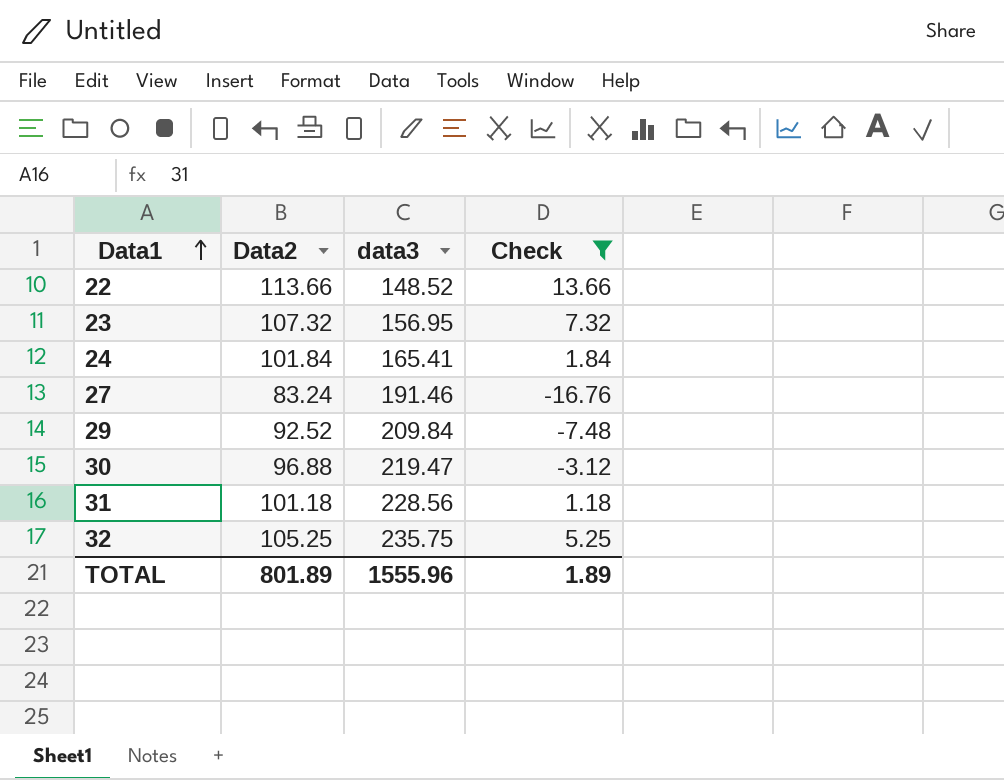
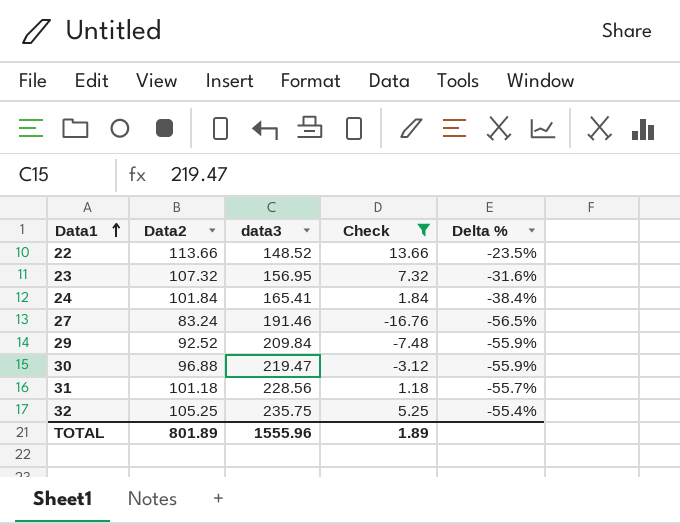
column Delta % | formula: none -> ([Data2] - [data3]) / [data3]

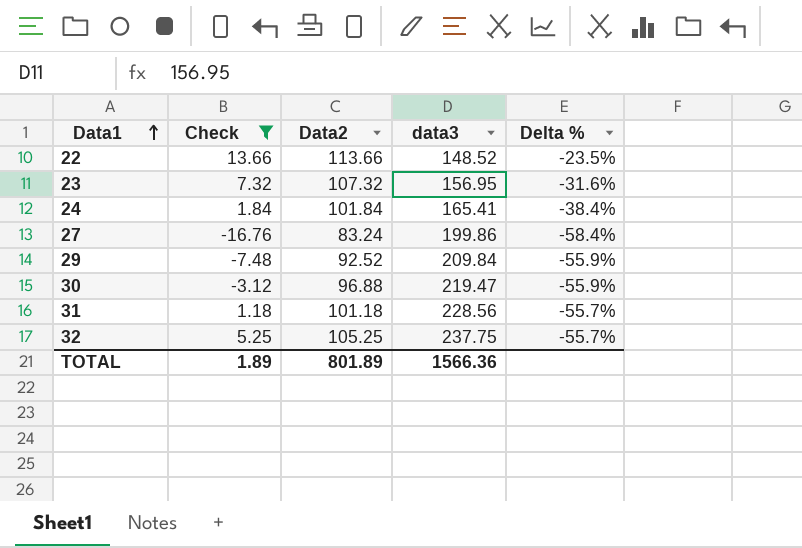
column Check | position: 4 -> 2
27 | data3: 191.46 -> 199.86
27 | Delta %: -56.5% -> -58.4%
32 | data3: 235.75 -> 237.75
32 | Delta %: -55.4% -> -55.7%
TOTAL | data3: 1555.96 -> 1566.36

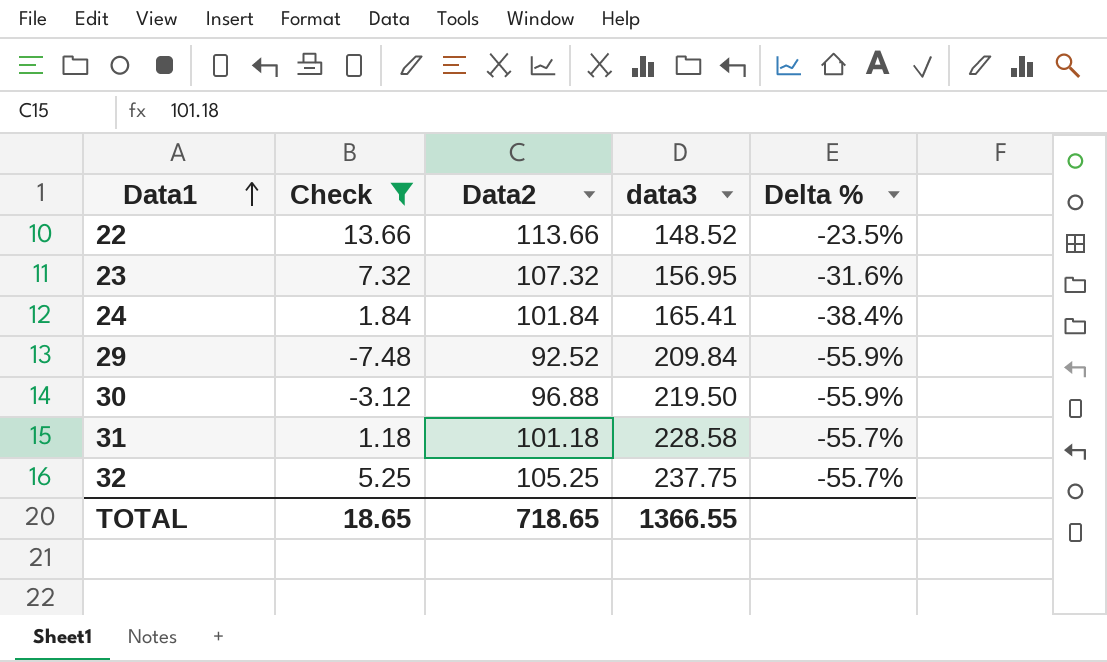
row 27: -16.76 | 83.24 | 199.86 | -58.4% -> none
30 | data3: 219.47 -> 219.50
31 | data3: 228.56 -> 228.58
TOTAL | Check: 1.89 -> 18.65
TOTAL | Data2: 801.89 -> 718.65
TOTAL | data3: 1566.36 -> 1366.55

